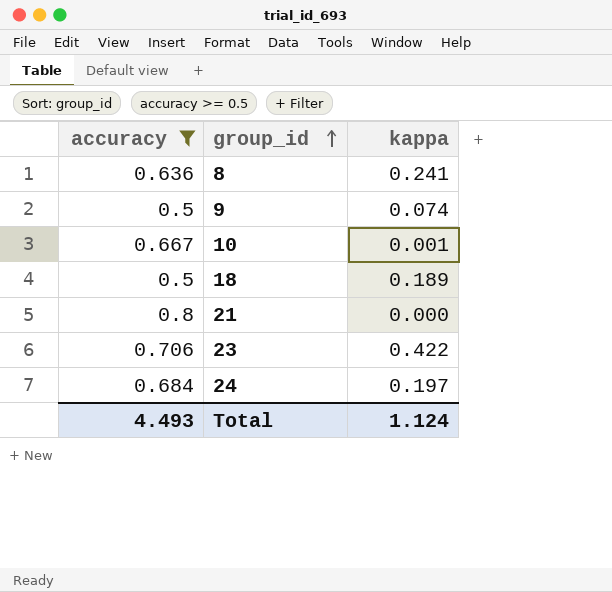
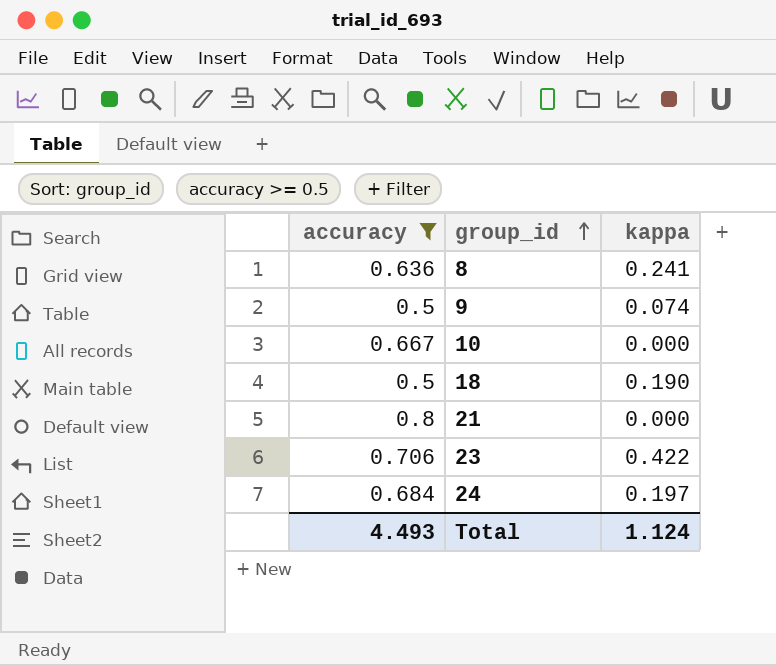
10 | kappa: 0.001 -> 0.000
18 | kappa: 0.189 -> 0.190

